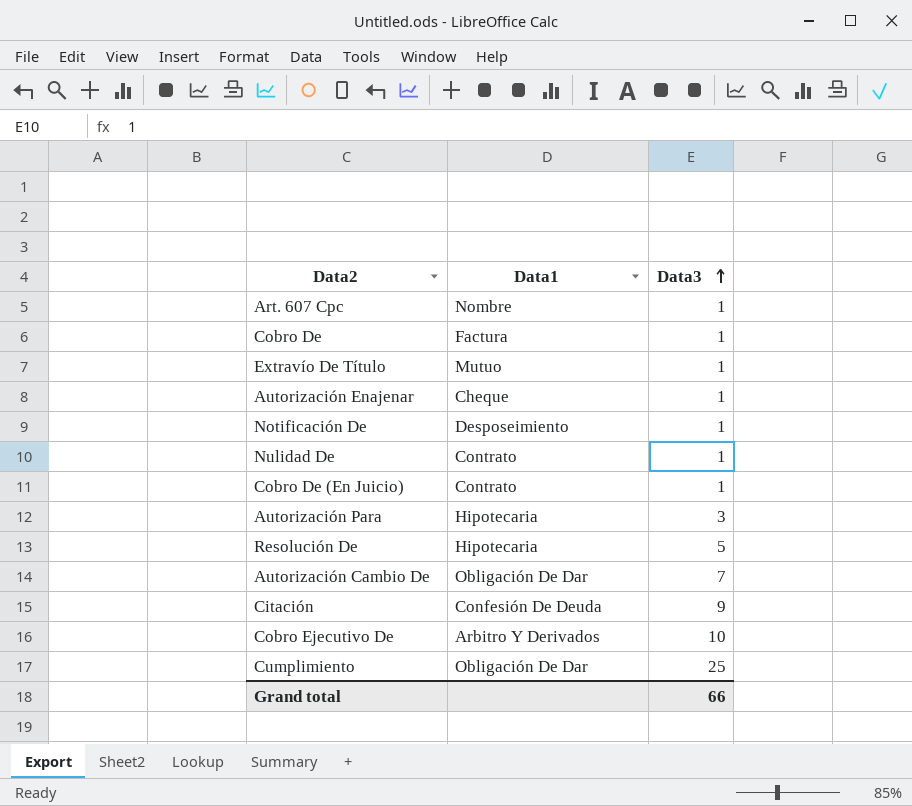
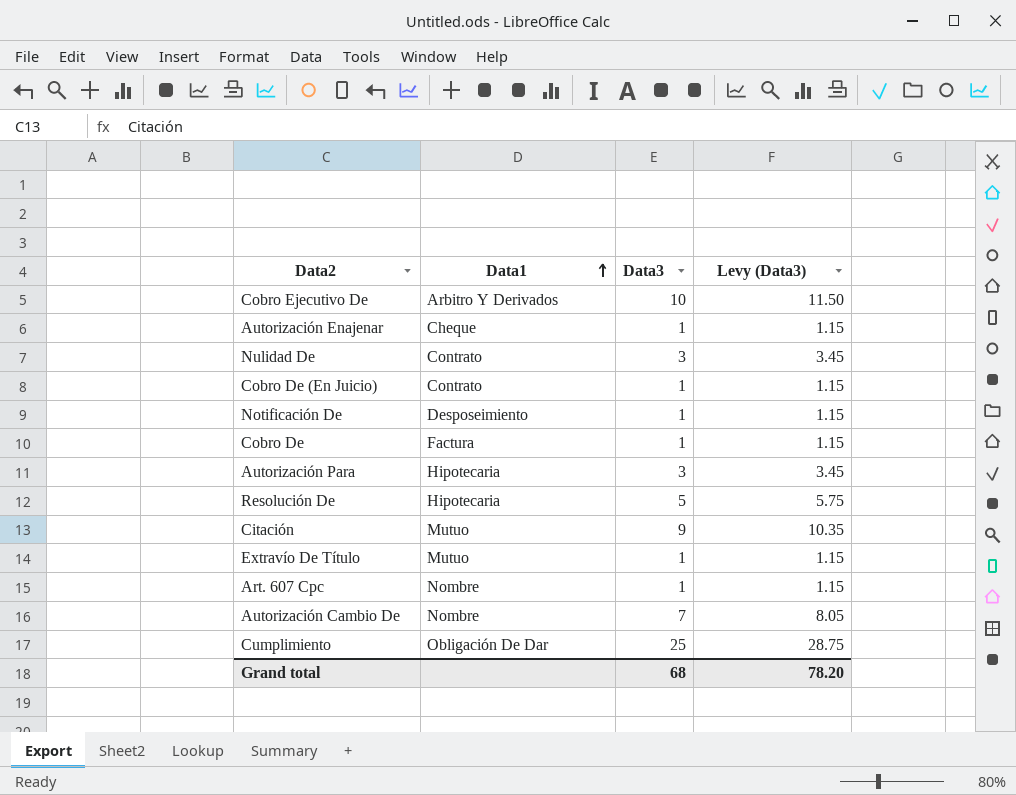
row order: Data3 ascending -> Data1 ascending
column Levy (Data3) | formula: none -> [Data3] * 1.15
Nulidad De | Data3: 1 -> 3
Citación | Data1: Confesión De Deuda -> Mutuo
Autorización Cambio De | Data1: Obligación De Dar -> Nombre
Grand total | Data3: 66 -> 68

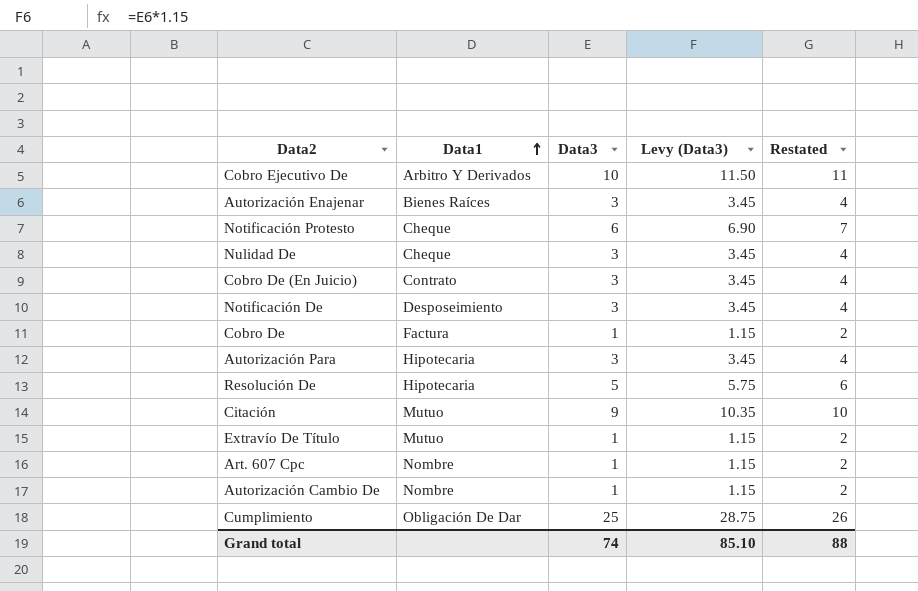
column Restated | formula: none -> [Data3] + 1
Autorización Enajenar | Data1: Cheque -> Bienes Raíces
Autorización Enajenar | Data3: 1 -> 3
Autorización Enajenar | Levy (Data3): 1.15 -> 3.45
row Notificación Protesto: none -> Cheque | 6 | 6.90 | 7
Nulidad De | Data1: Contrato -> Cheque
Cobro De (En Juicio) | Data3: 1 -> 3
Cobro De (En Juicio) | Levy (Data3): 1.15 -> 3.45
Notificación De | Data3: 1 -> 3
Notificación De | Levy (Data3): 1.15 -> 3.45
Autorización Cambio De | Data3: 7 -> 1
Autorización Cambio De | Levy (Data3): 8.05 -> 1.15
Grand total | Data3: 68 -> 74
Grand total | Levy (Data3): 78.20 -> 85.10

